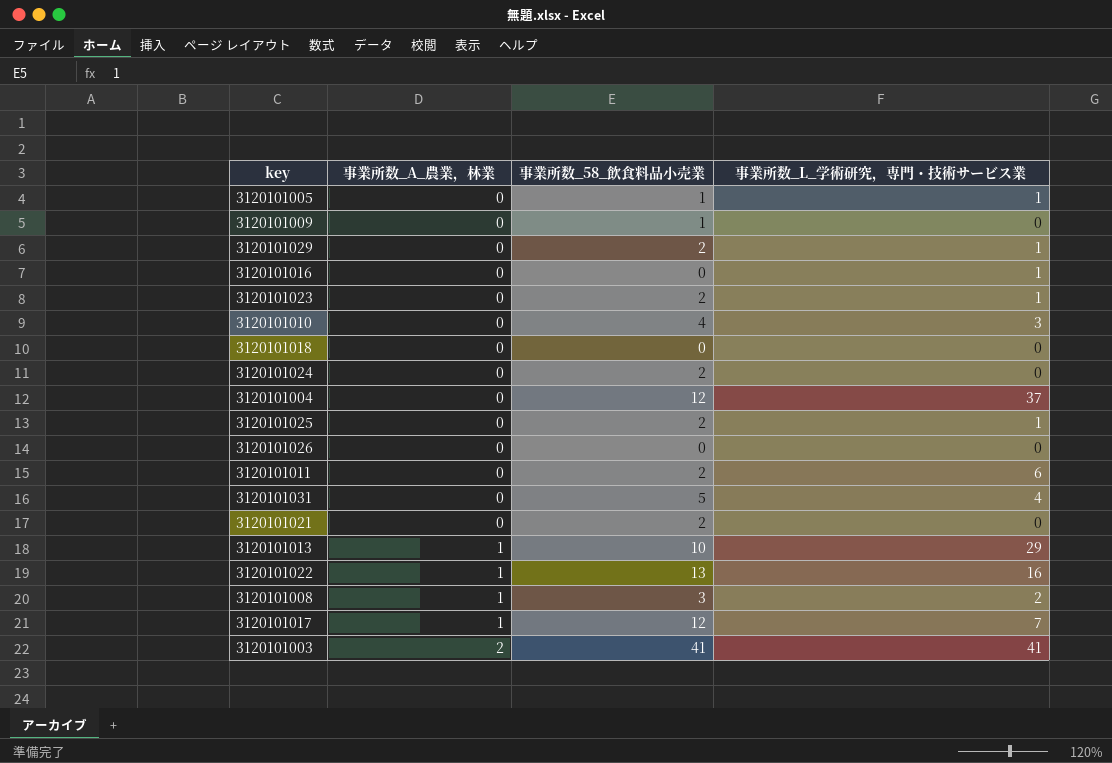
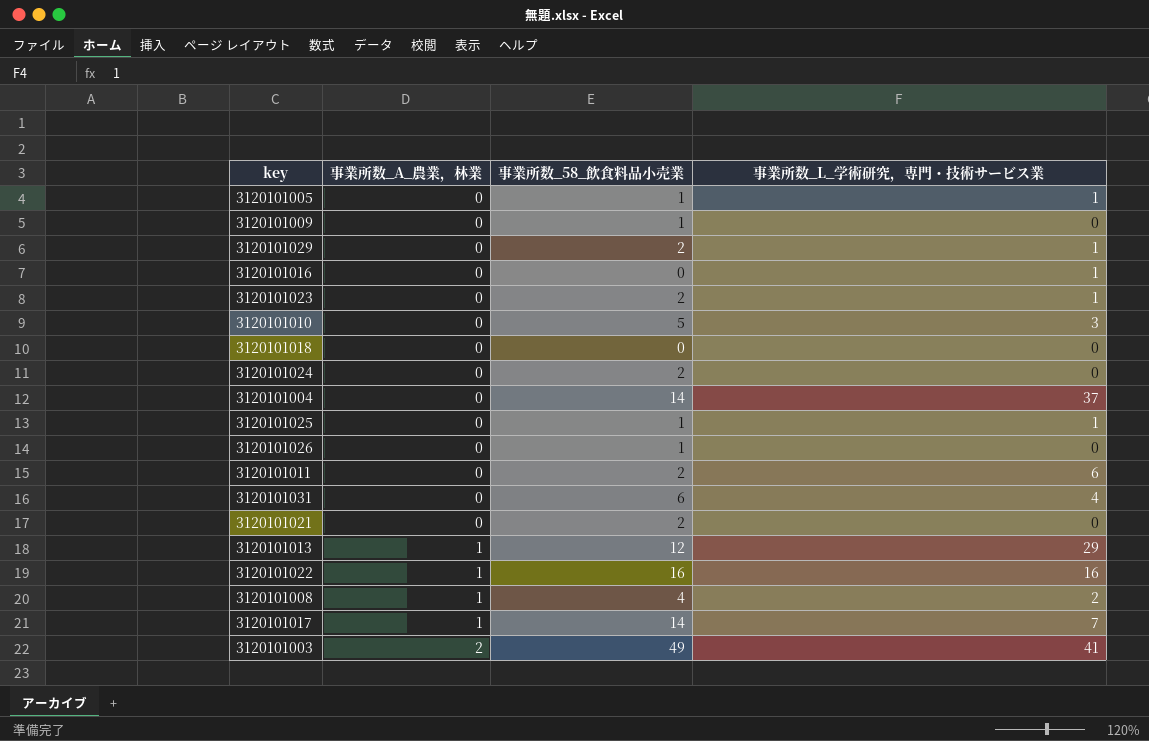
3120101010 | 事業所数_58_飲食料品小売業: 4 -> 5
3120101004 | 事業所数_58_飲食料品小売業: 12 -> 14
3120101025 | 事業所数_58_飲食料品小売業: 2 -> 1
3120101026 | 事業所数_58_飲食料品小売業: 0 -> 1
3120101031 | 事業所数_58_飲食料品小売業: 5 -> 6
3120101013 | 事業所数_58_飲食料品小売業: 10 -> 12
3120101022 | 事業所数_58_飲食料品小売業: 13 -> 16
3120101008 | 事業所数_58_飲食料品小売業: 3 -> 4
3120101017 | 事業所数_58_飲食料品小売業: 12 -> 14
3120101003 | 事業所数_58_飲食料品小売業: 41 -> 49

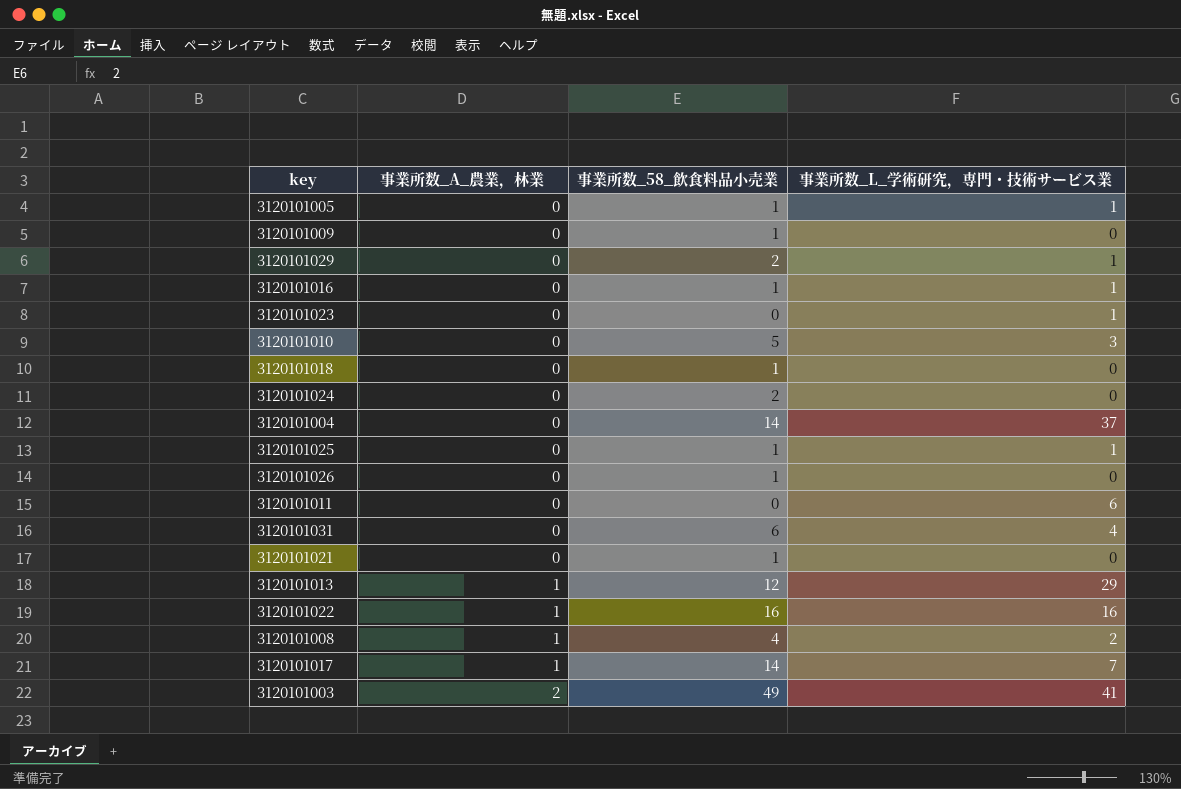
3120101016 | 事業所数_58_飲食料品小売業: 0 -> 1
3120101023 | 事業所数_58_飲食料品小売業: 2 -> 0
3120101018 | 事業所数_58_飲食料品小売業: 0 -> 1
3120101011 | 事業所数_58_飲食料品小売業: 2 -> 0
3120101021 | 事業所数_58_飲食料品小売業: 2 -> 1

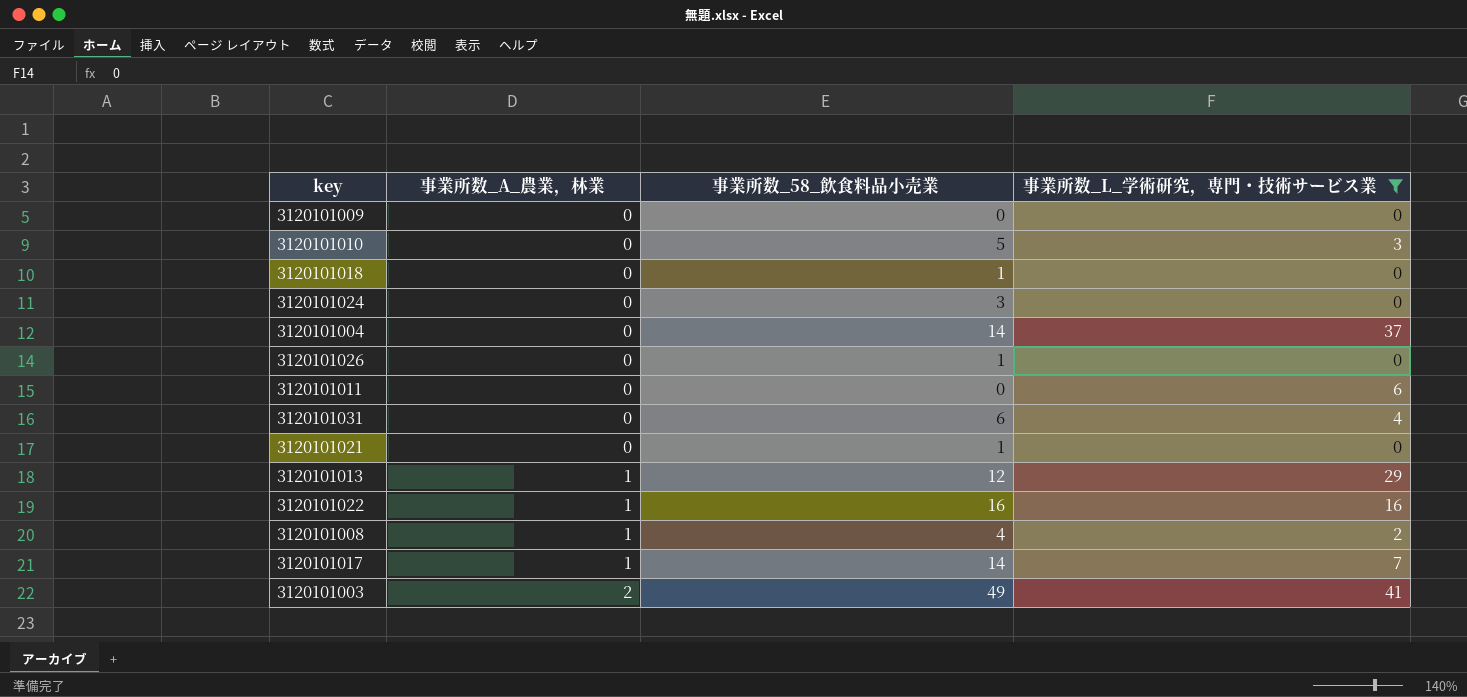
filter: none -> 事業所数_L_学術研究，専門・技術サービス業 != 1
3120101009 | 事業所数_58_飲食料品小売業: 1 -> 0
3120101024 | 事業所数_58_飲食料品小売業: 2 -> 3

